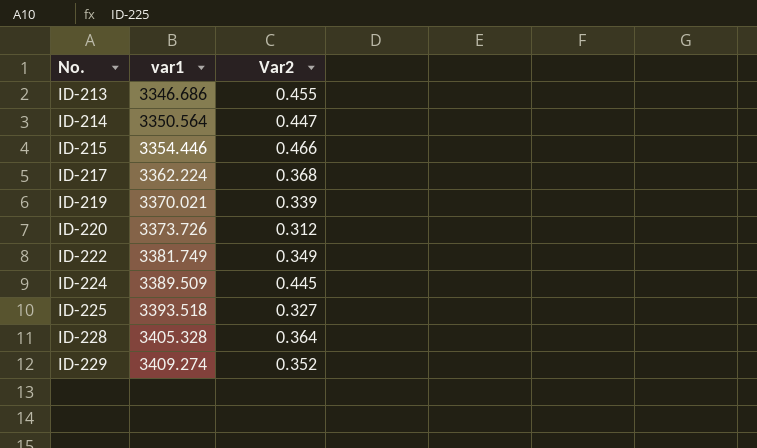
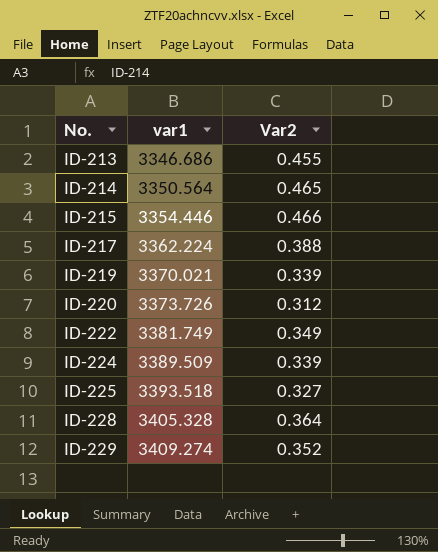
ID-214 | Var2: 0.447 -> 0.465
ID-217 | Var2: 0.368 -> 0.388
ID-224 | Var2: 0.445 -> 0.339

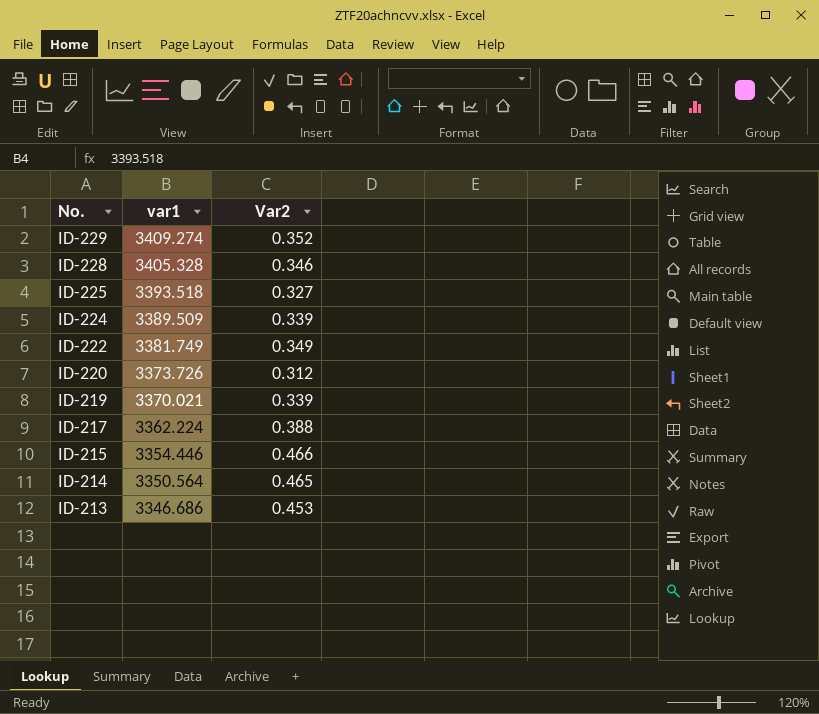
row order: No. ascending -> No. descending
ID-228 | Var2: 0.364 -> 0.346
ID-213 | Var2: 0.455 -> 0.453

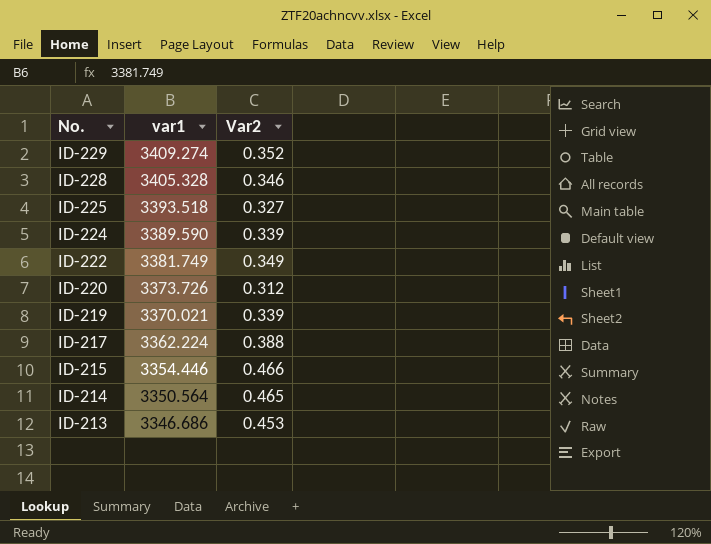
ID-224 | var1: 3389.509 -> 3389.590

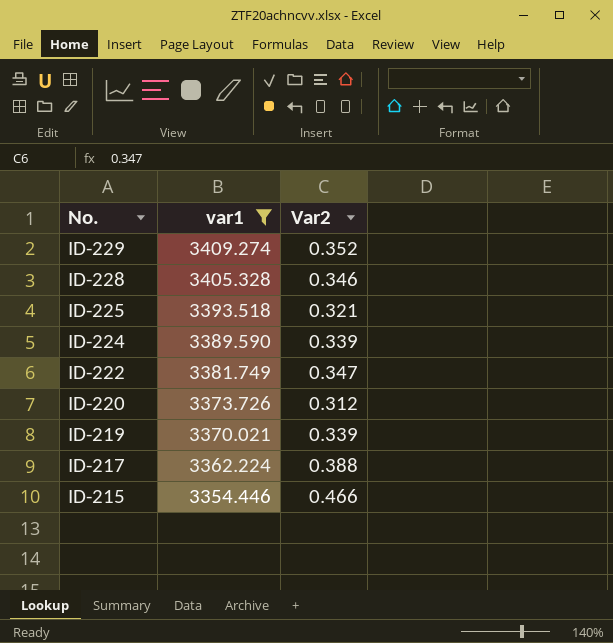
filter: none -> var1 >= 3354.446
ID-225 | Var2: 0.327 -> 0.321
ID-222 | Var2: 0.349 -> 0.347

